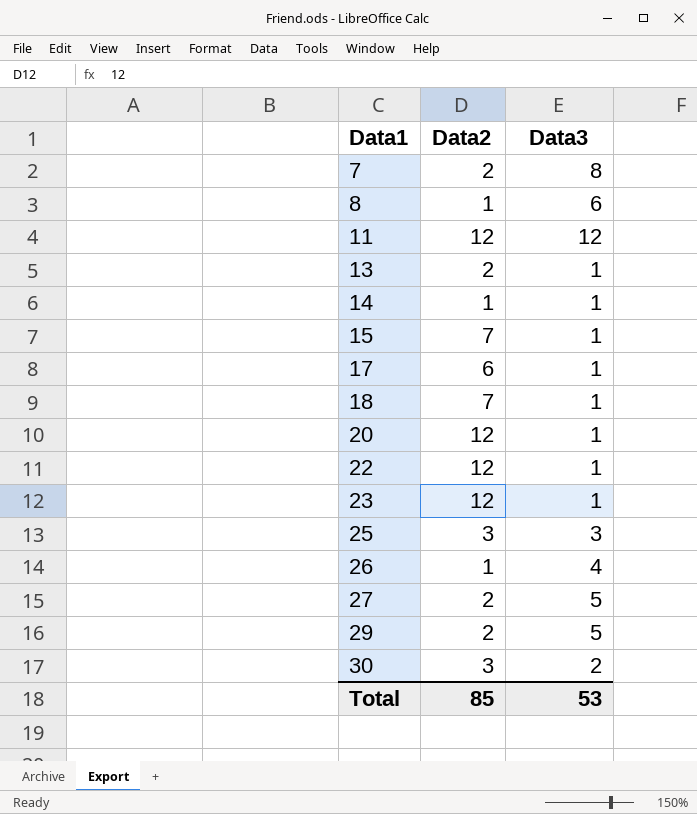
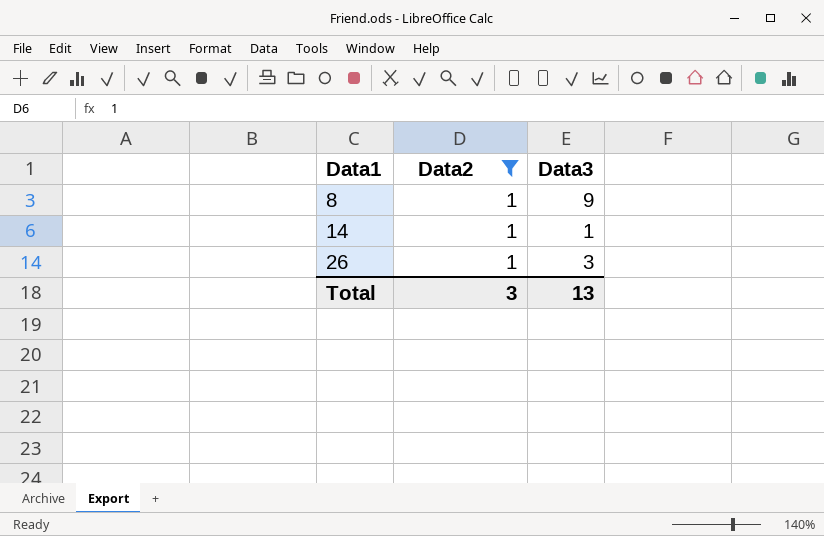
filter: none -> Data2 = 1
8 | Data3: 6 -> 9
26 | Data3: 4 -> 3
Total | Data2: 85 -> 3
Total | Data3: 53 -> 13

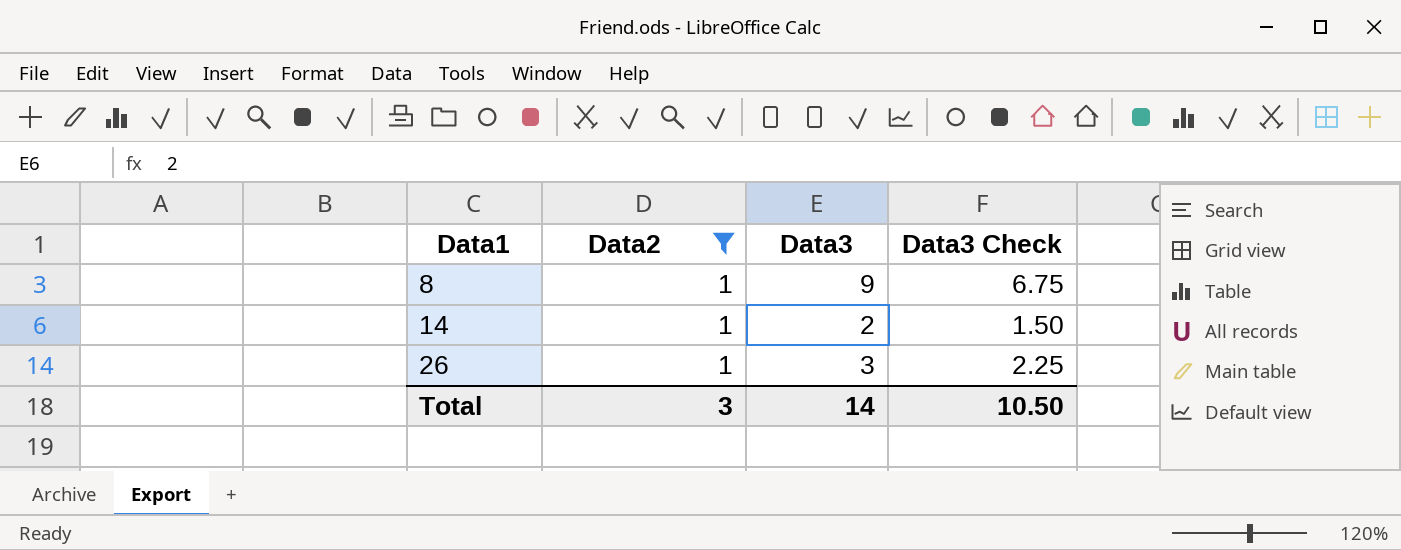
column Data3 Check | formula: none -> [Data3] * 0.75
14 | Data3: 1 -> 2
Total | Data3: 13 -> 14

